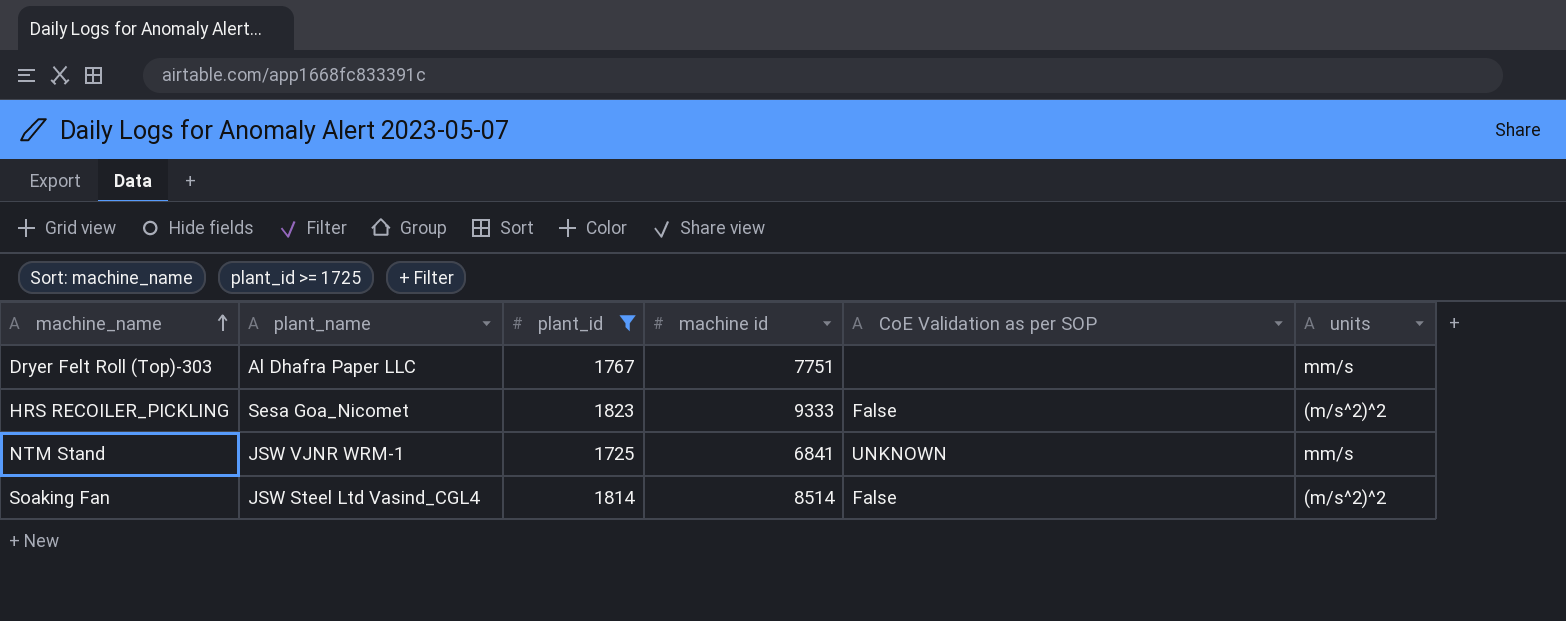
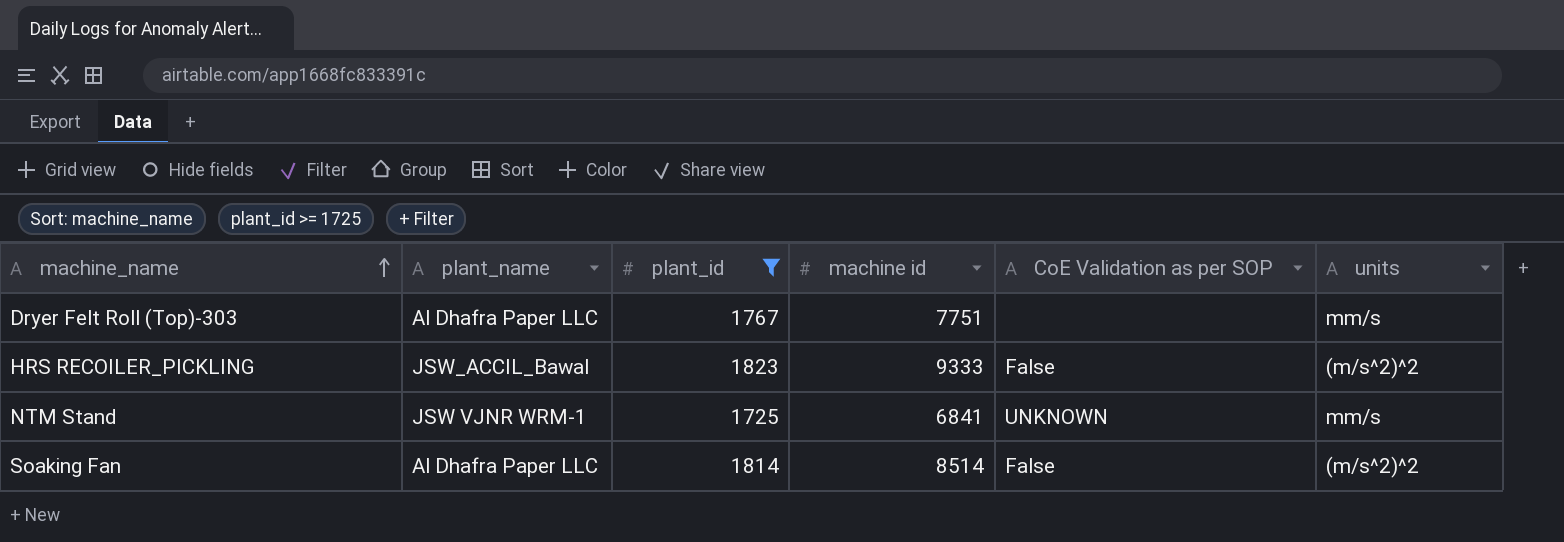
HRS RECOILER_PICKLING | plant_name: Sesa Goa_Nicomet -> JSW_ACCIL_Bawal
Soaking Fan | plant_name: JSW Steel Ltd Vasind_CGL4 -> Al Dhafra Paper LLC

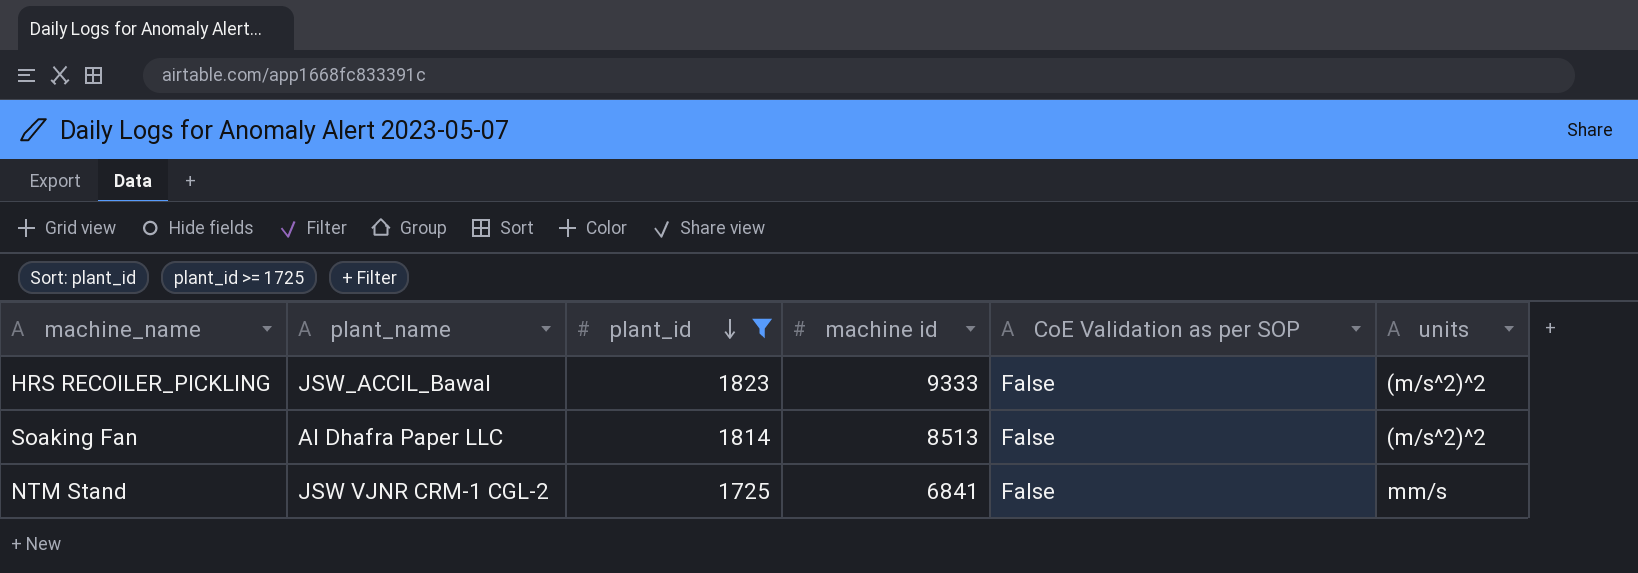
row order: machine_name ascending -> plant_id descending
row Dryer Felt Roll (Top)-303: Al Dhafra Paper LLC | 1767 | 7751 | none | mm/s -> none
Soaking Fan | machine id: 8514 -> 8513
NTM Stand | plant_name: JSW VJNR WRM-1 -> JSW VJNR CRM-1 CGL-2
NTM Stand | CoE Validation as per SOP: UNKNOWN -> False

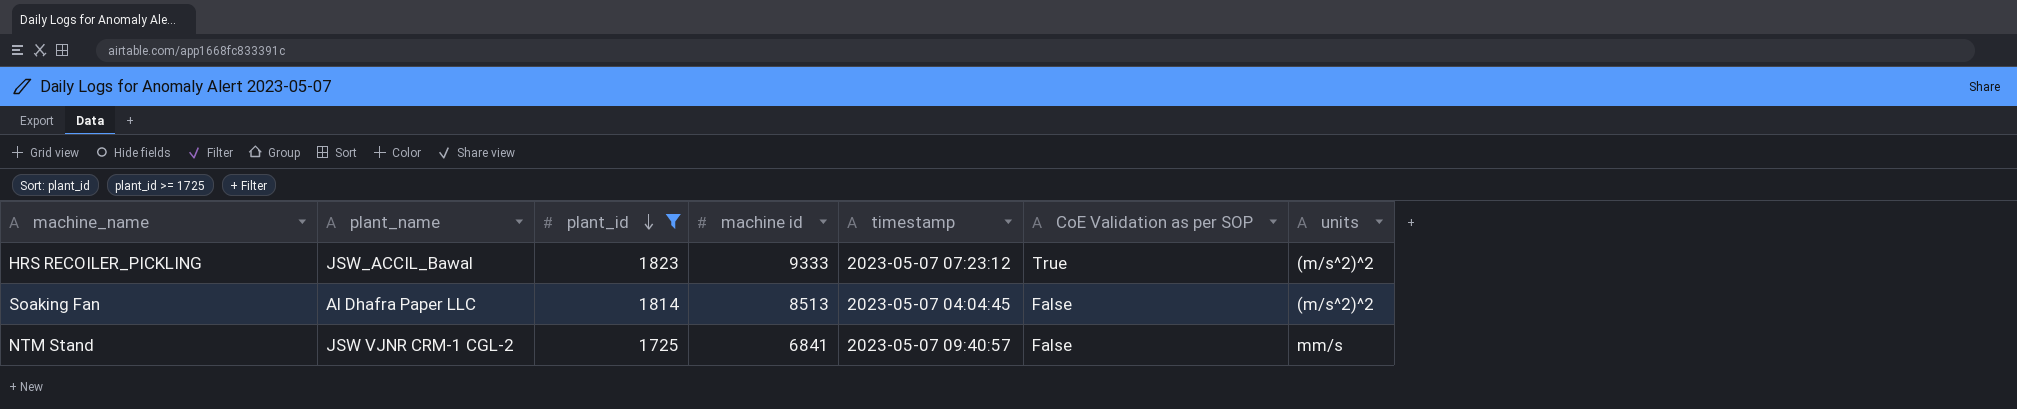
column timestamp | position: none -> 5
HRS RECOILER_PICKLING | CoE Validation as per SOP: False -> True

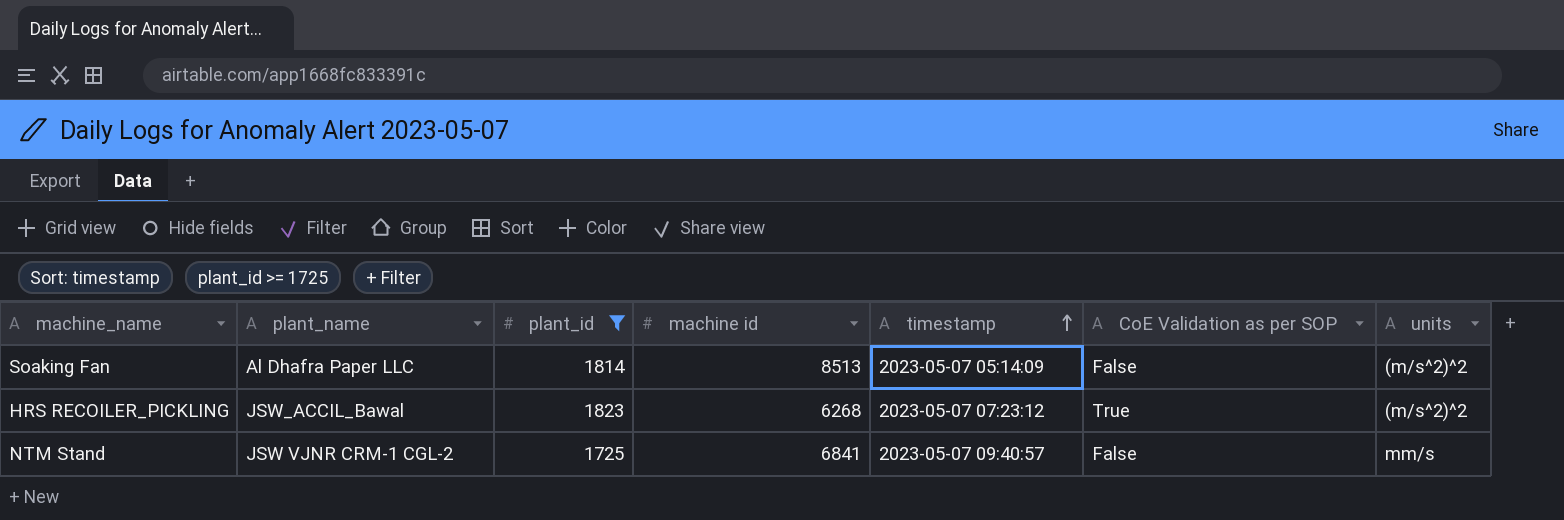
row order: plant_id descending -> timestamp ascending
Soaking Fan | timestamp: 2023-05-07 04:04:45 -> 2023-05-07 05:14:09
HRS RECOILER_PICKLING | machine id: 9333 -> 6268

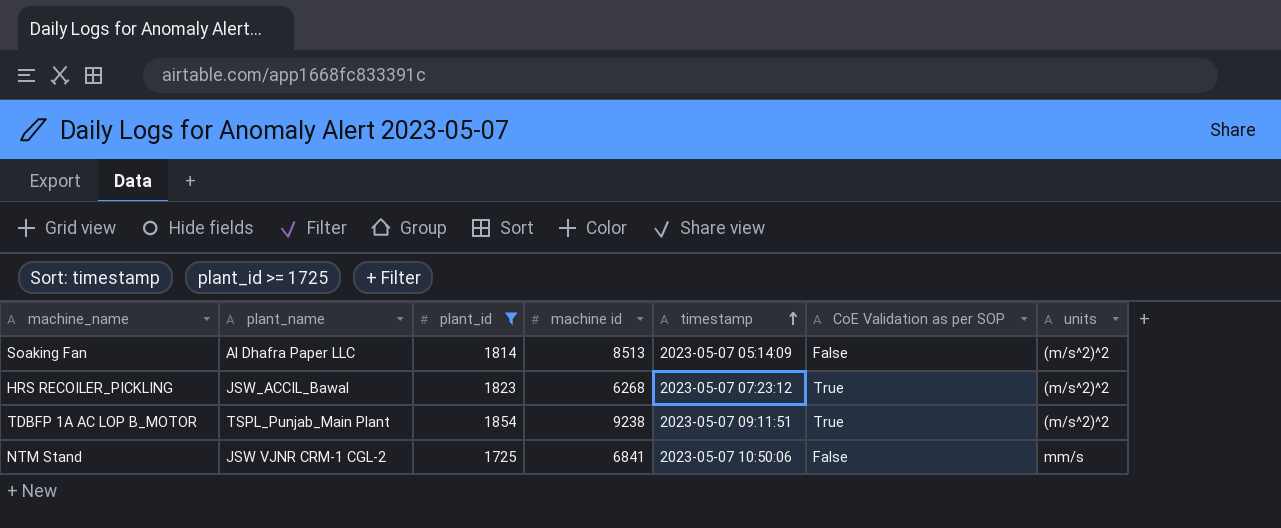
row TDBFP 1A AC LOP B_MOTOR: none -> TSPL_Punjab_Main Plant | 1854 | 9238 | 2023-05-07 09:11:51 | True | (m/s^2)^2
NTM Stand | timestamp: 2023-05-07 09:40:57 -> 2023-05-07 10:50:06

